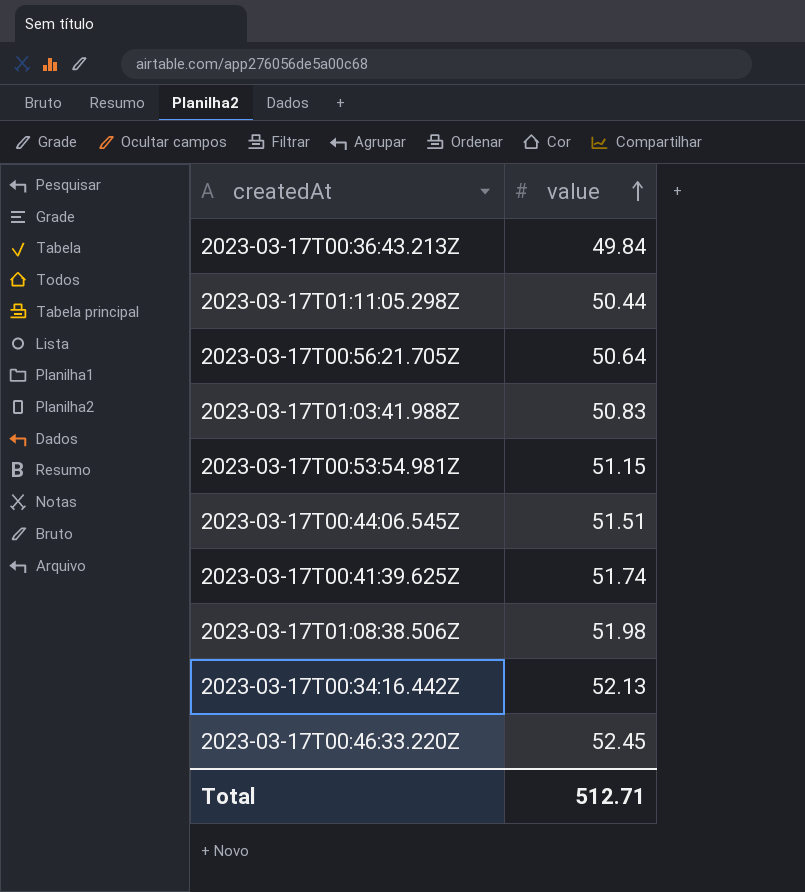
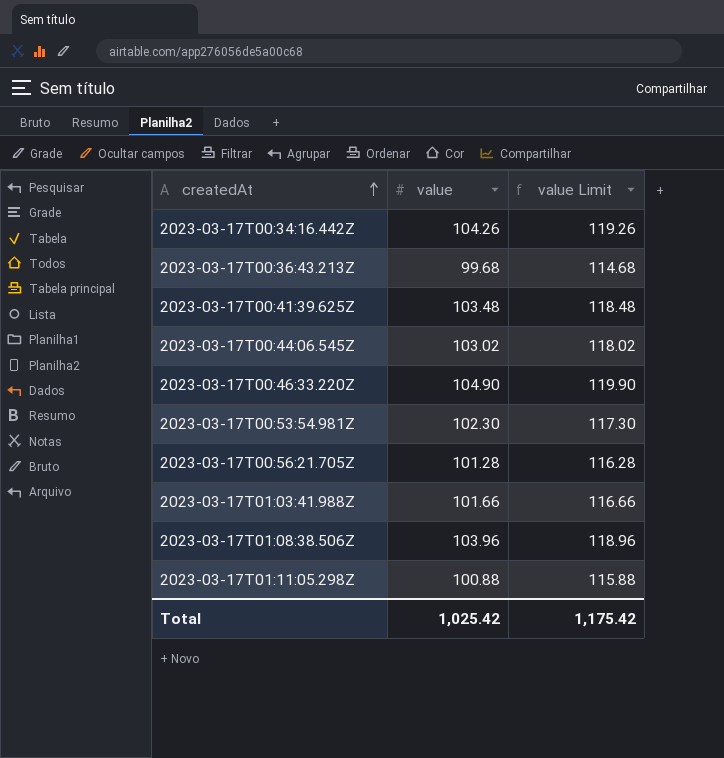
row order: value ascending -> createdAt ascending
column value Limit | formula: none -> [value] + 15
2023-03-17T00:34:16.442Z | value: 52.13 -> 104.26
2023-03-17T00:36:43.213Z | value: 49.84 -> 99.68
2023-03-17T00:41:39.625Z | value: 51.74 -> 103.48
2023-03-17T00:44:06.545Z | value: 51.51 -> 103.02
2023-03-17T00:46:33.220Z | value: 52.45 -> 104.90
2023-03-17T00:53:54.981Z | value: 51.15 -> 102.30
2023-03-17T00:56:21.705Z | value: 50.64 -> 101.28
2023-03-17T01:03:41.988Z | value: 50.83 -> 101.66
2023-03-17T01:08:38.506Z | value: 51.98 -> 103.96
2023-03-17T01:11:05.298Z | value: 50.44 -> 100.88
Total | value: 512.71 -> 1,025.42

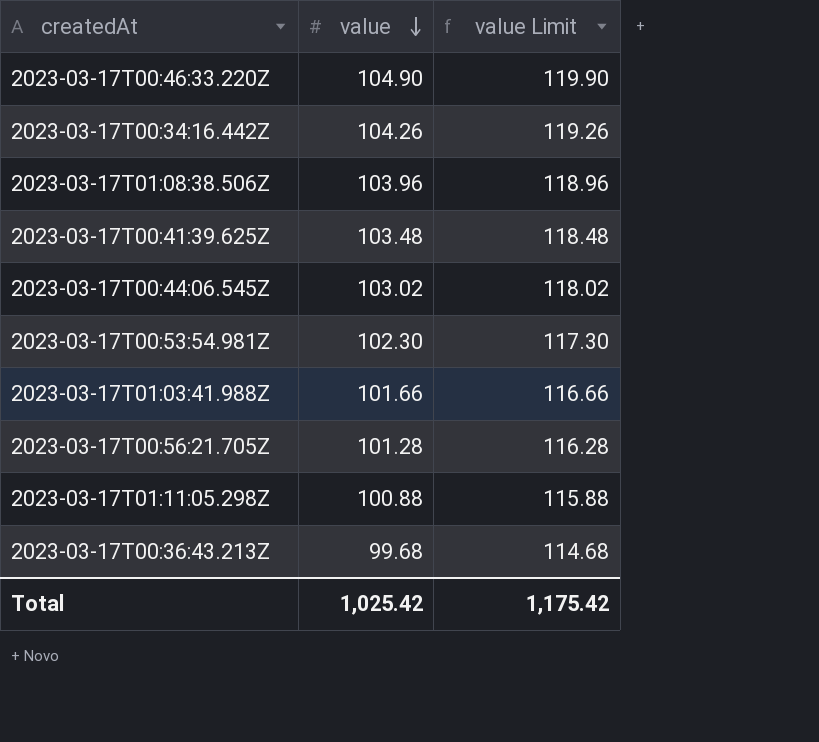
row order: createdAt ascending -> value descending

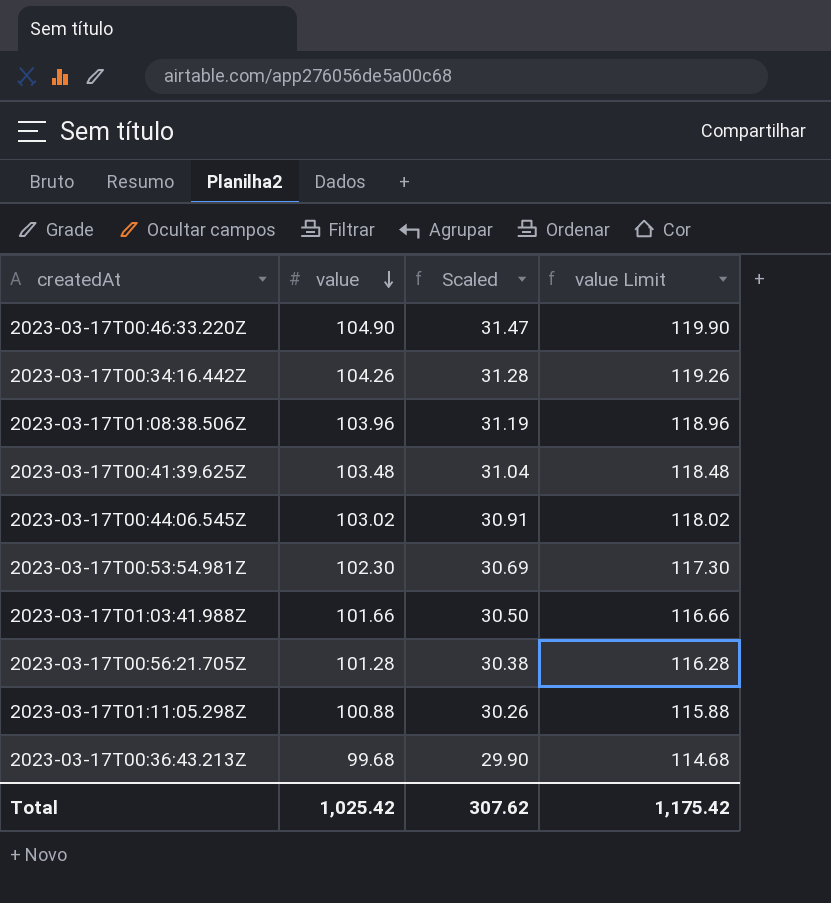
column Scaled | formula: none -> [value] * 0.3

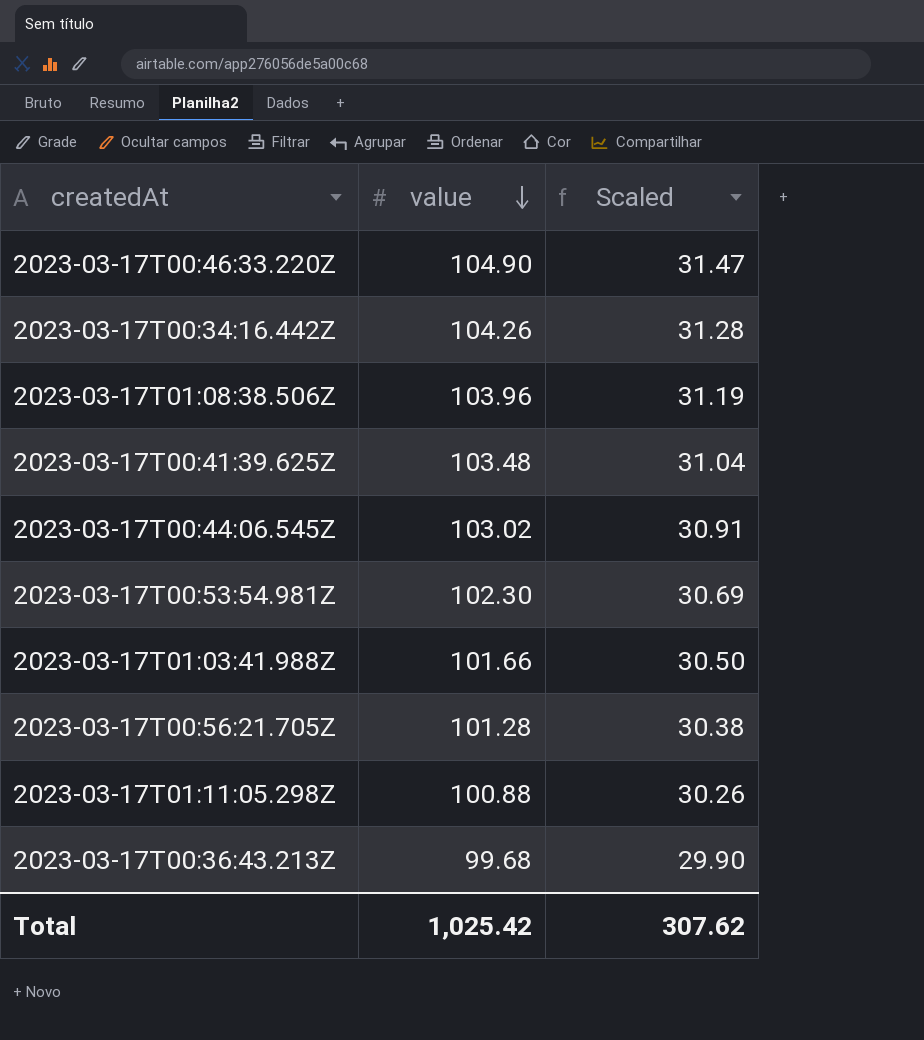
column value Limit | formula: [value] + 15 -> none

